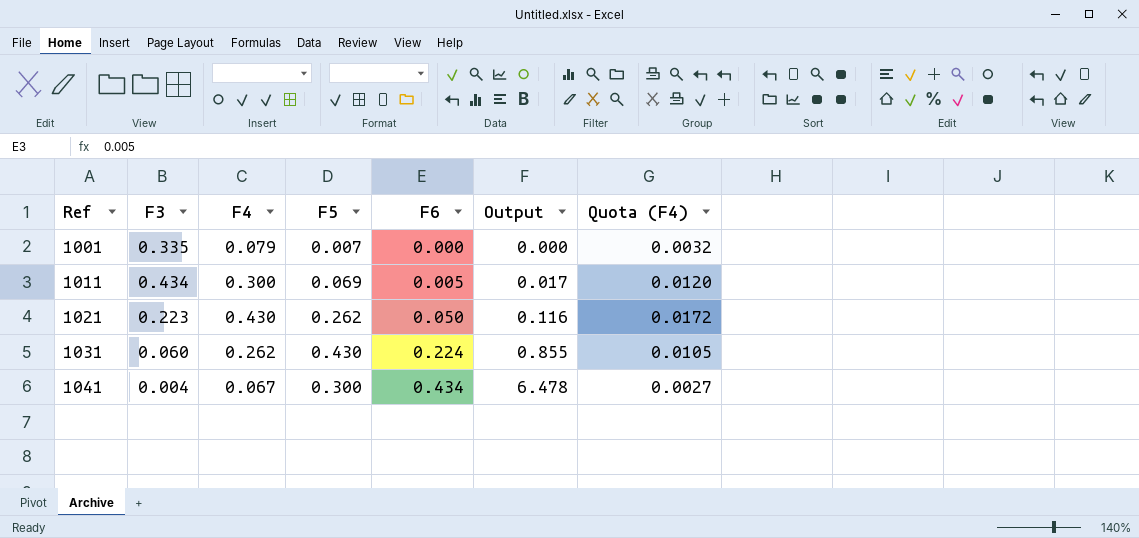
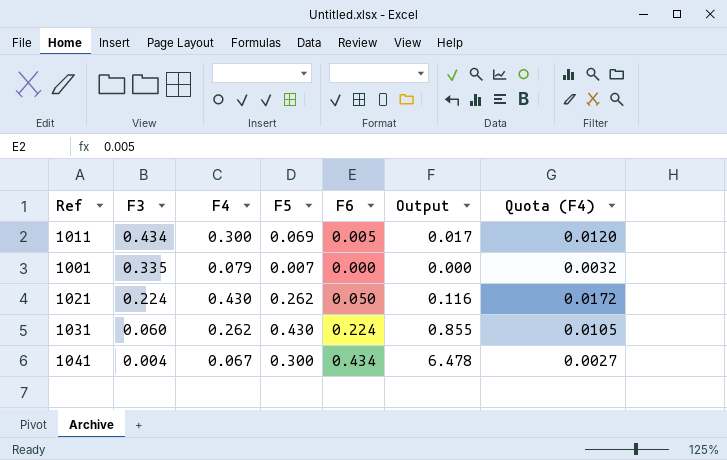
row order: Ref ascending -> F3 descending
1021 | F3: 0.223 -> 0.224

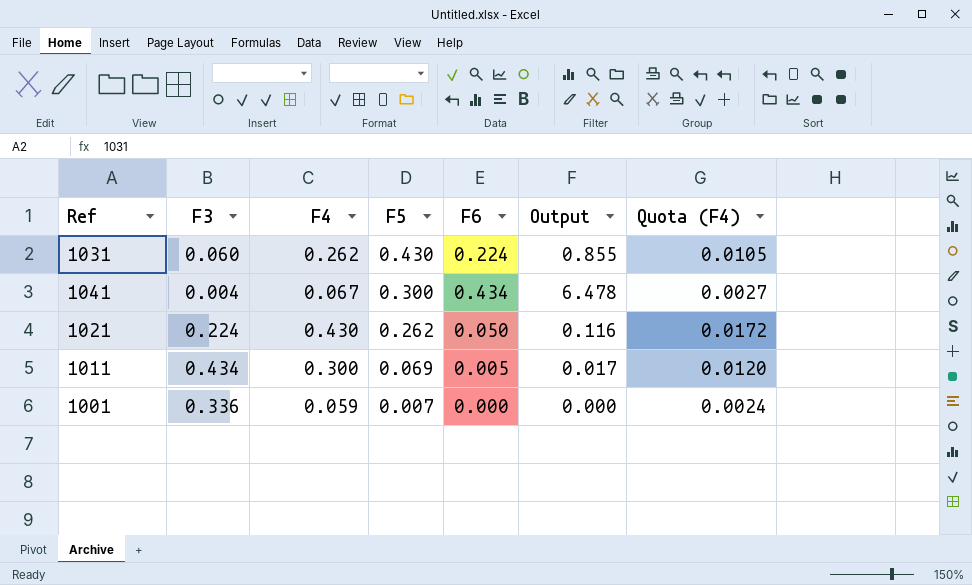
row order: F3 descending -> F5 descending
1001 | F3: 0.335 -> 0.336
1001 | F4: 0.079 -> 0.059
1001 | Quota (F4): 0.0032 -> 0.0024

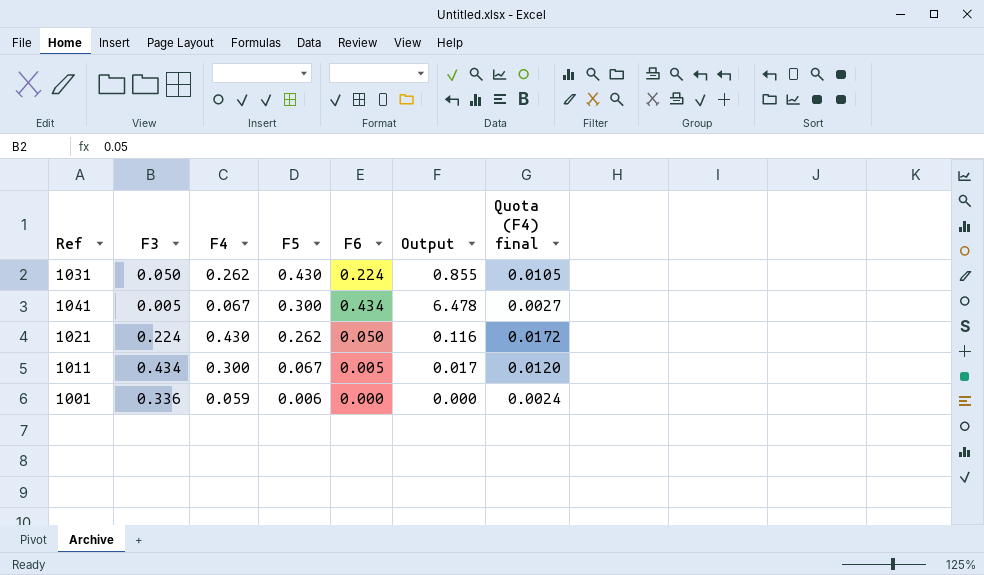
column name: Quota (F4) -> Quota (F4) final
1031 | F3: 0.060 -> 0.050
1041 | F3: 0.004 -> 0.005
1011 | F5: 0.069 -> 0.067
1001 | F5: 0.007 -> 0.006

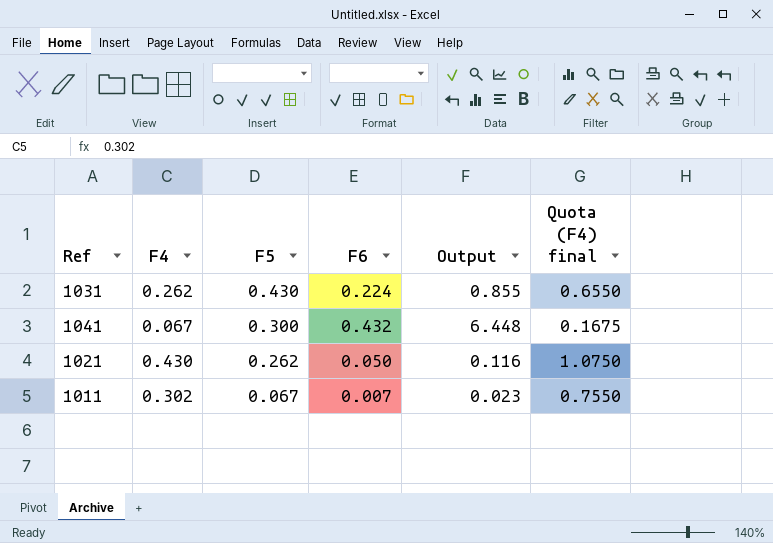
column F3 | position: 2 -> none
column Quota (F4) final | formula: [F4] * 0.04 -> [F4] * 2.5
row 1001: 0.336 | 0.059 | 0.006 | 0.000 | 0.000 | 0.0024 -> none
1041 | F6: 0.434 -> 0.432
1041 | Output: 6.478 -> 6.448
1011 | F4: 0.300 -> 0.302
1011 | F6: 0.005 -> 0.007
1011 | Output: 0.017 -> 0.023

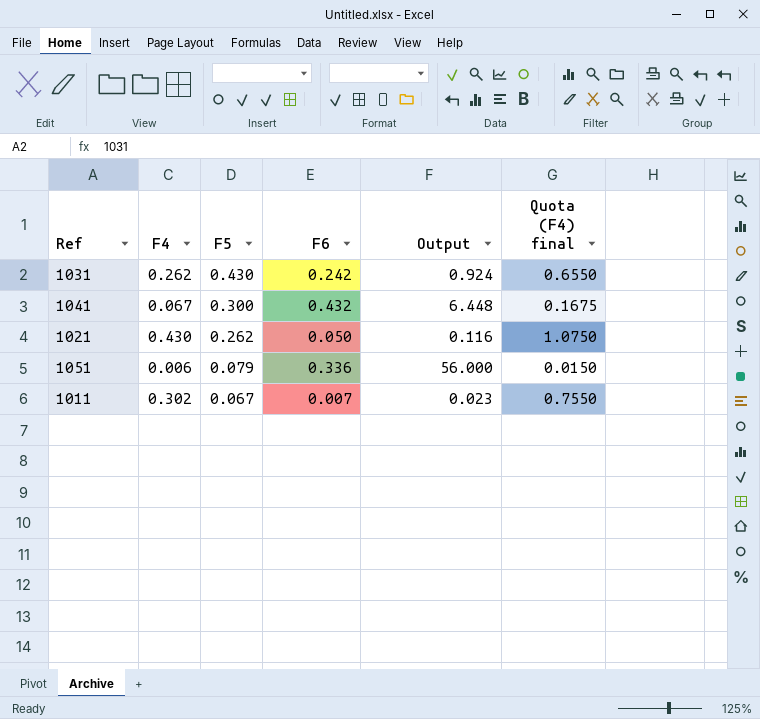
1031 | F6: 0.224 -> 0.242
1031 | Output: 0.855 -> 0.924
row 1051: none -> 0.006 | 0.079 | 0.336 | 56.000 | 0.0150

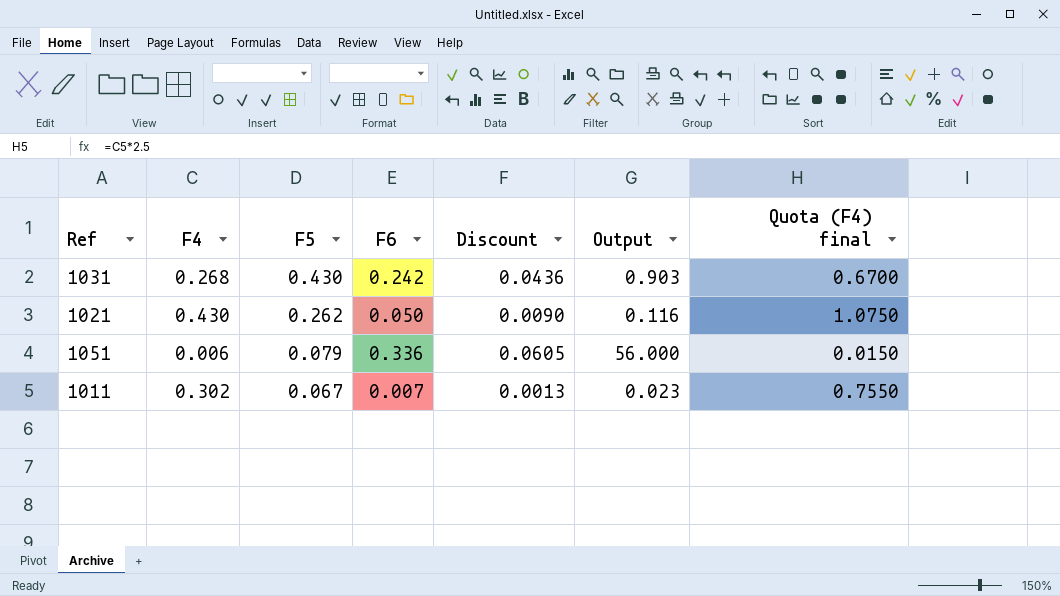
column Discount | formula: none -> [F6] * 0.18
row 1041: 0.067 | 0.300 | 0.432 | 6.448 | 0.1675 -> none
1031 | F4: 0.262 -> 0.268
1031 | Output: 0.924 -> 0.903
1031 | Quota (F4) final: 0.6550 -> 0.6700

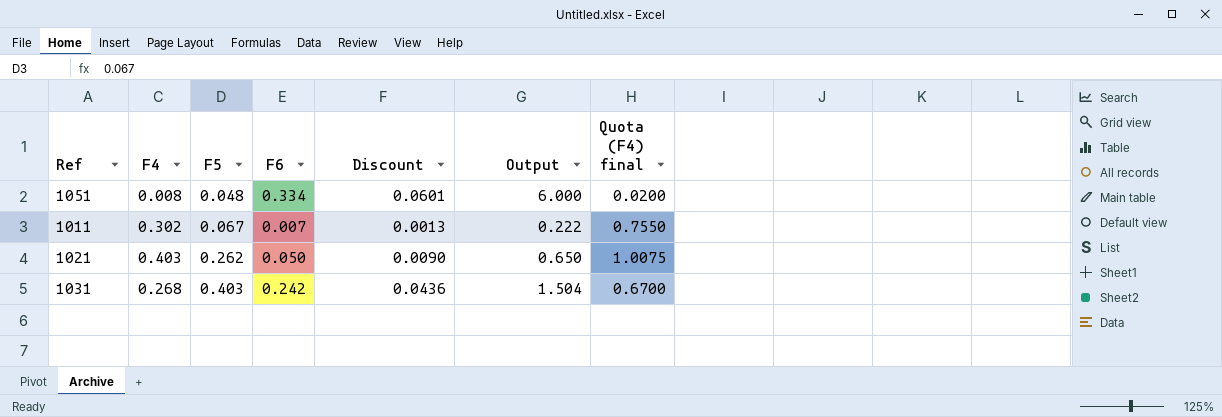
row order: F5 descending -> F5 ascending
column Output | formula: [F6] / [F4] -> [F5] / [F4]
1051 | F4: 0.006 -> 0.008
1051 | F5: 0.079 -> 0.048
1051 | F6: 0.336 -> 0.334
1051 | Discount: 0.0605 -> 0.0601
1051 | Quota (F4) final: 0.0150 -> 0.0200
1021 | F4: 0.430 -> 0.403
1021 | Quota (F4) final: 1.0750 -> 1.0075
1031 | F5: 0.430 -> 0.403

